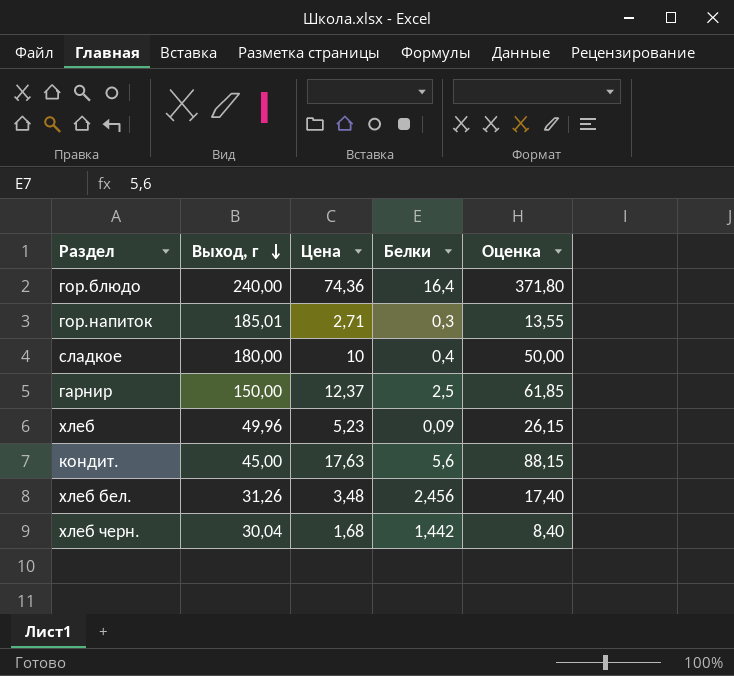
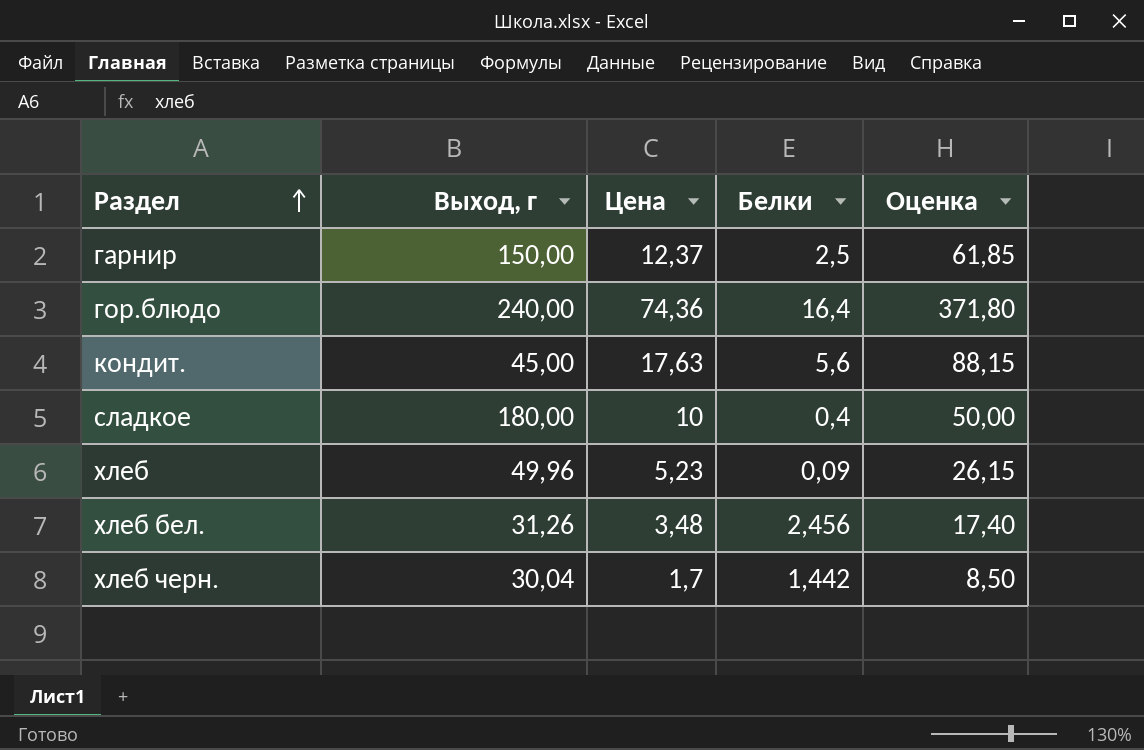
row order: Выход, г descending -> Раздел ascending
row гор.напиток: 185,01 | 2,71 | 0,3 | 13,55 -> none
хлеб черн. | Цена: 1,68 -> 1,7
хлеб черн. | Оценка: 8,40 -> 8,50

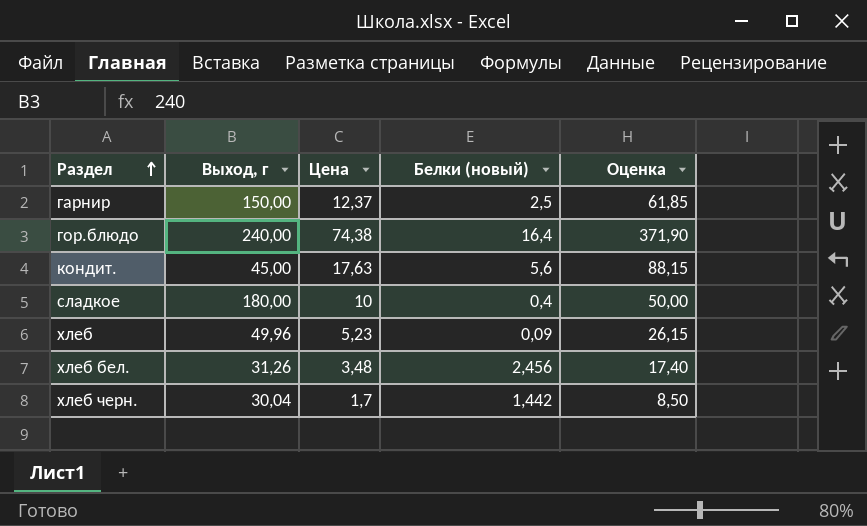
column name: Белки -> Белки (новый)
гор.блюдо | Цена: 74,36 -> 74,38
гор.блюдо | Оценка: 371,80 -> 371,90

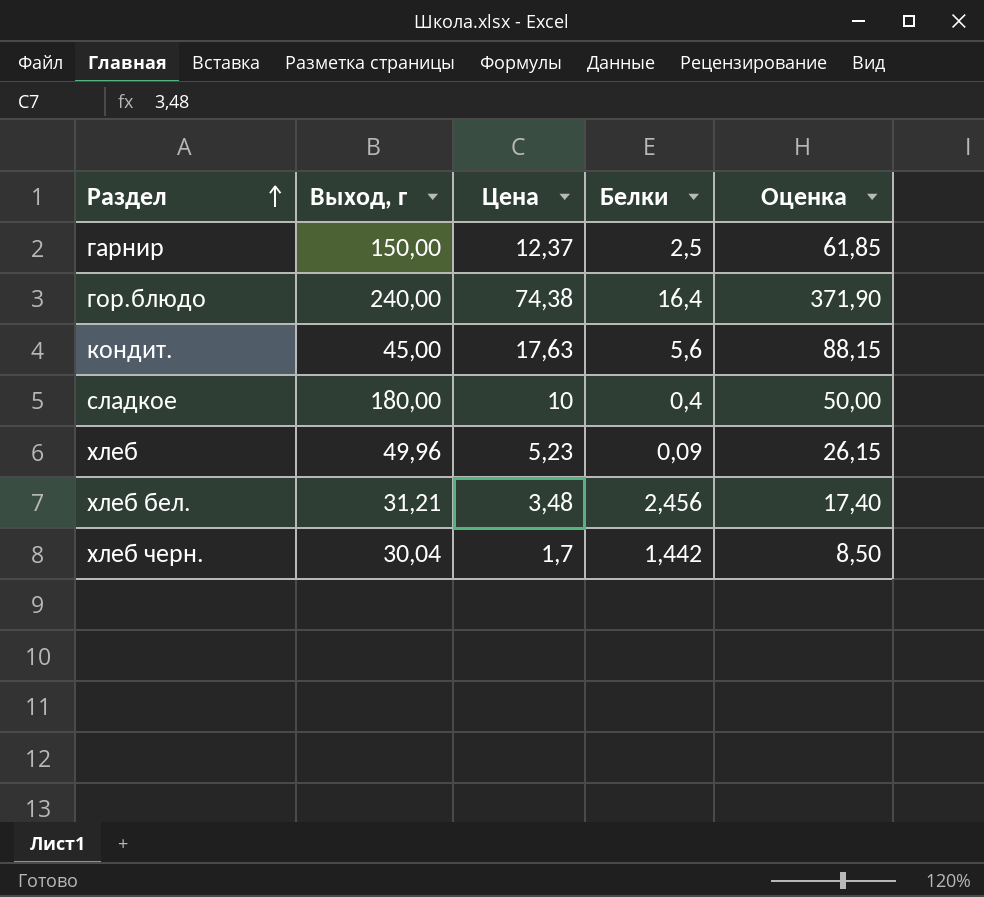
column name: Белки (новый) -> Белки
хлеб бел. | Выход, г: 31,26 -> 31,21

